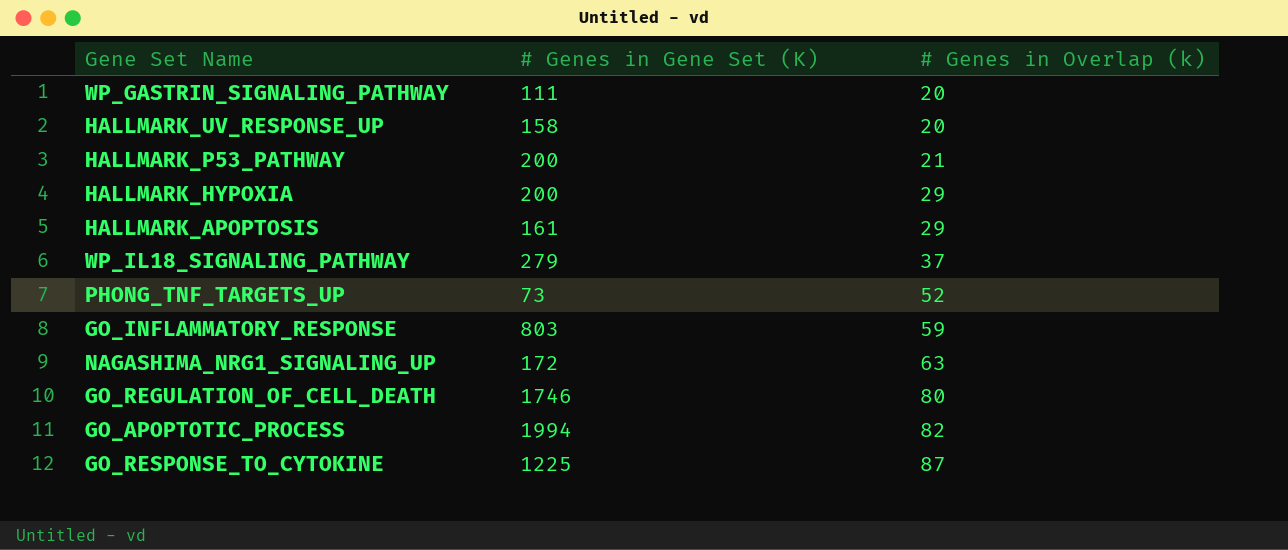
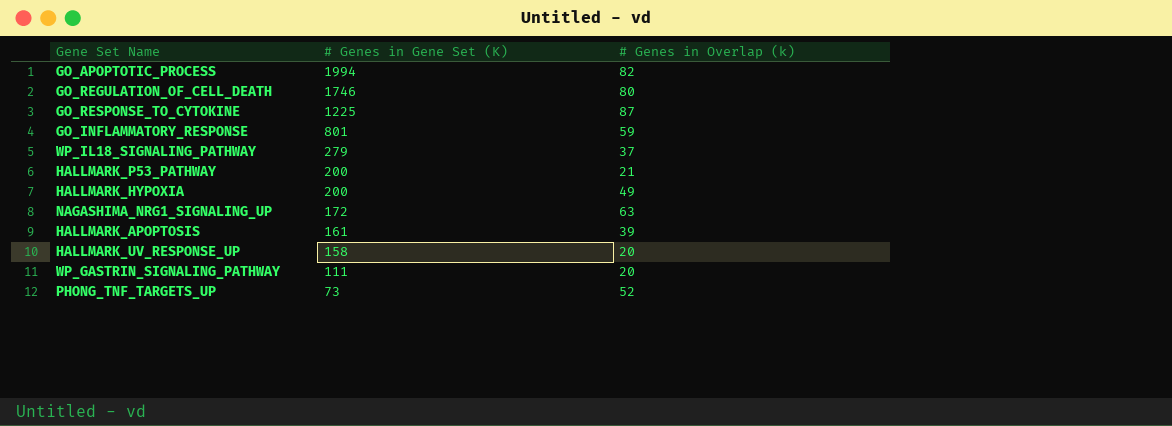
row order: # Genes in Overlap (k) ascending -> # Genes in Gene Set (K) descending
GO_INFLAMMATORY_RESPONSE | # Genes in Gene Set (K): 803 -> 801
HALLMARK_HYPOXIA | # Genes in Overlap (k): 29 -> 49
HALLMARK_APOPTOSIS | # Genes in Overlap (k): 29 -> 39

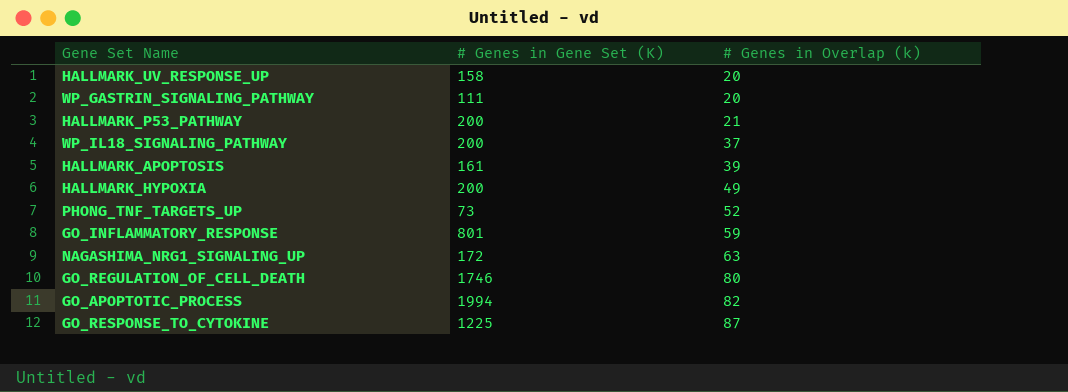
row order: # Genes in Gene Set (K) descending -> # Genes in Overlap (k) ascending
WP_IL18_SIGNALING_PATHWAY | # Genes in Gene Set (K): 279 -> 200

